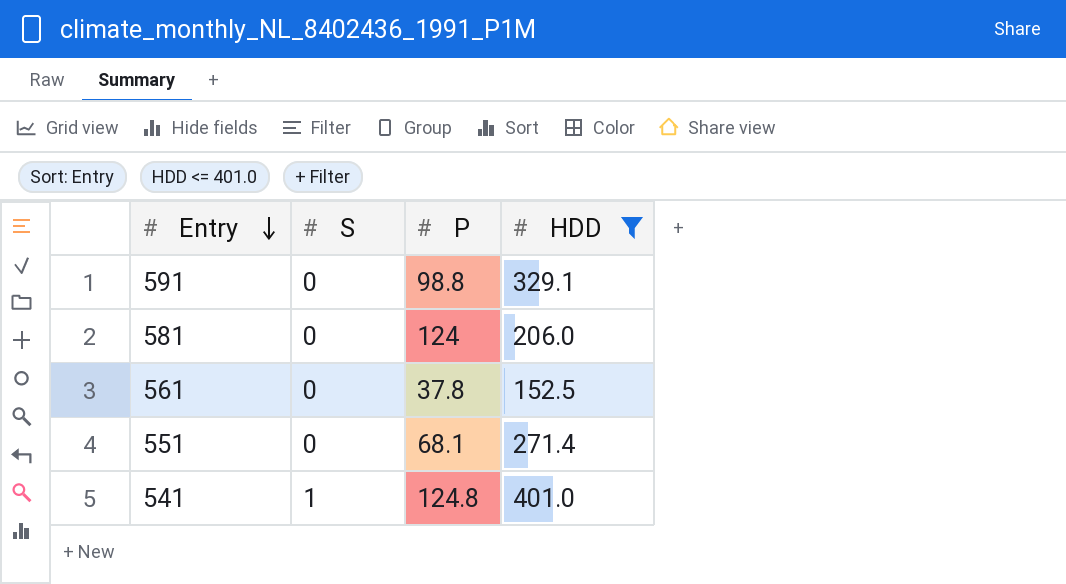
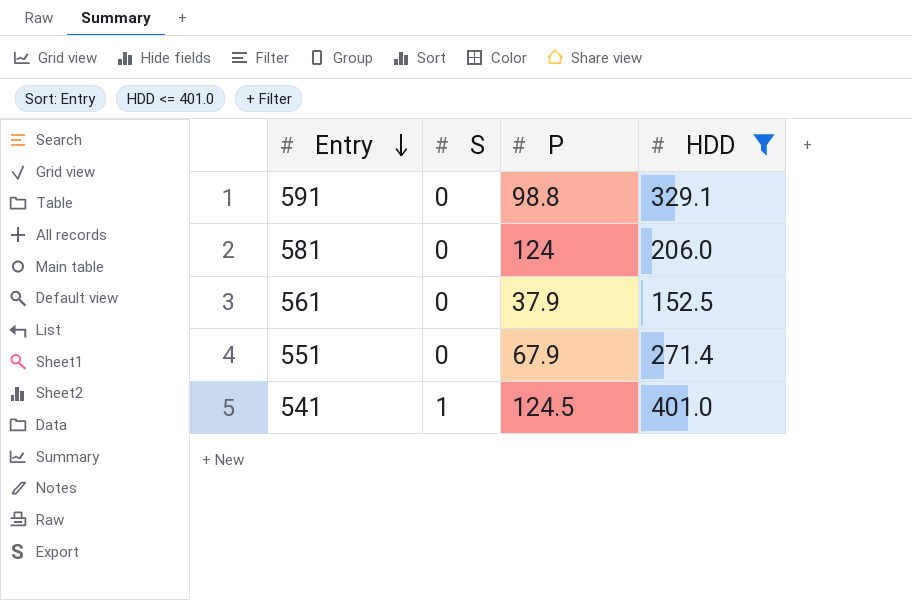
561 | P: 37.8 -> 37.9
551 | P: 68.1 -> 67.9
541 | P: 124.8 -> 124.5

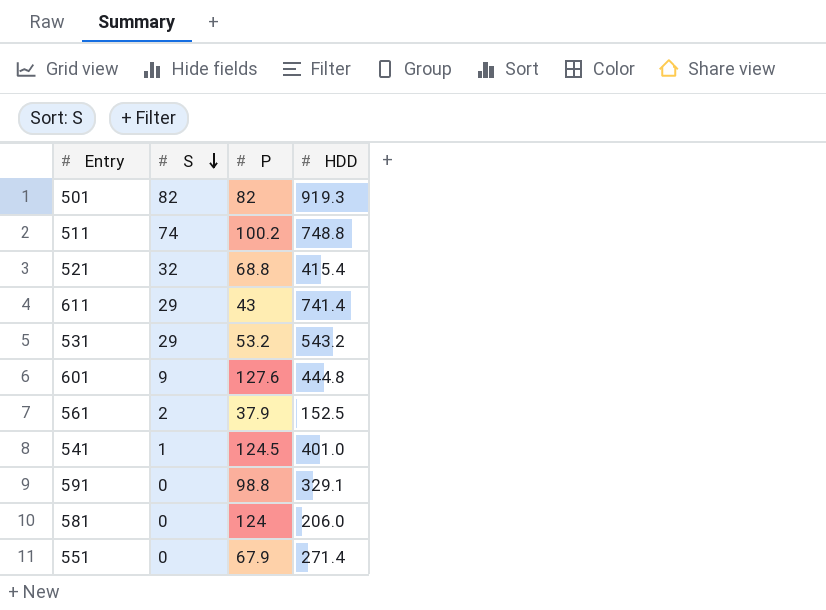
filter: HDD <= 401.0 -> none
row order: Entry descending -> S descending
561 | S: 0 -> 2

